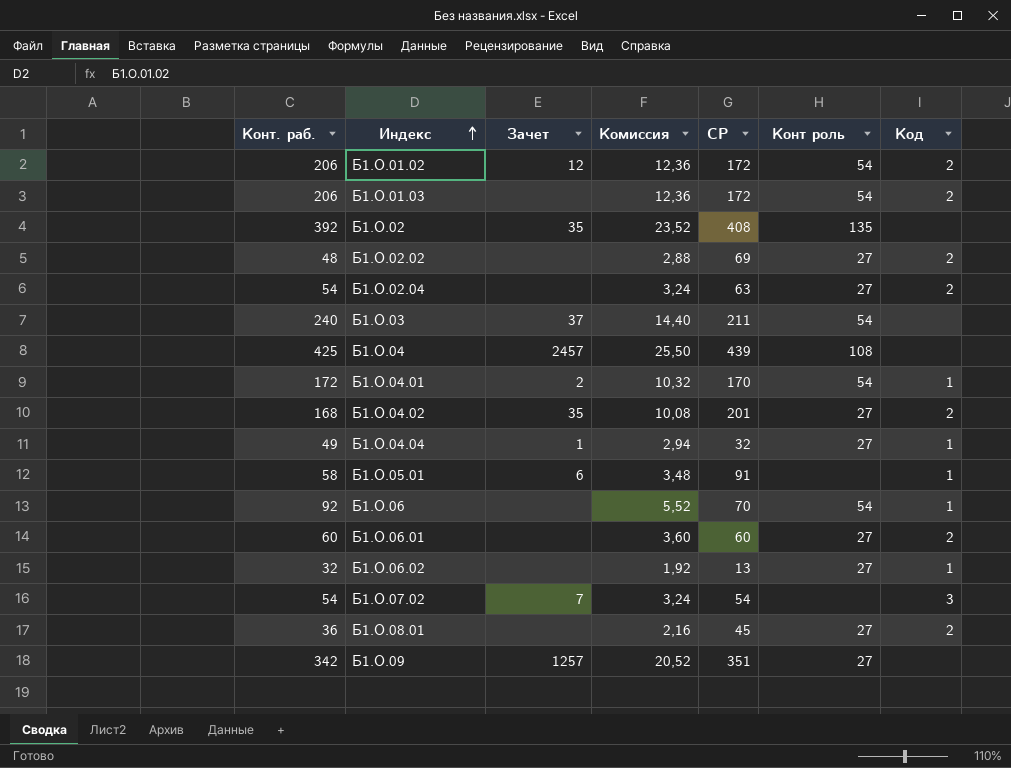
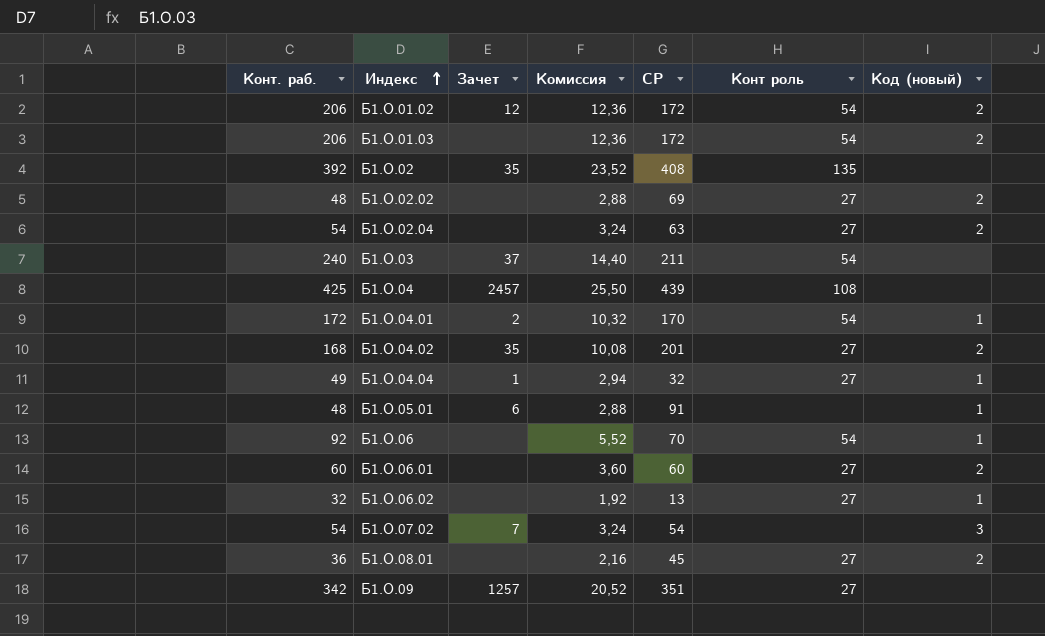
column name: Код -> Код (новый)
Б1.О.05.01 | Конт. раб.: 58 -> 48
Б1.О.05.01 | Комиссия: 3,48 -> 2,88

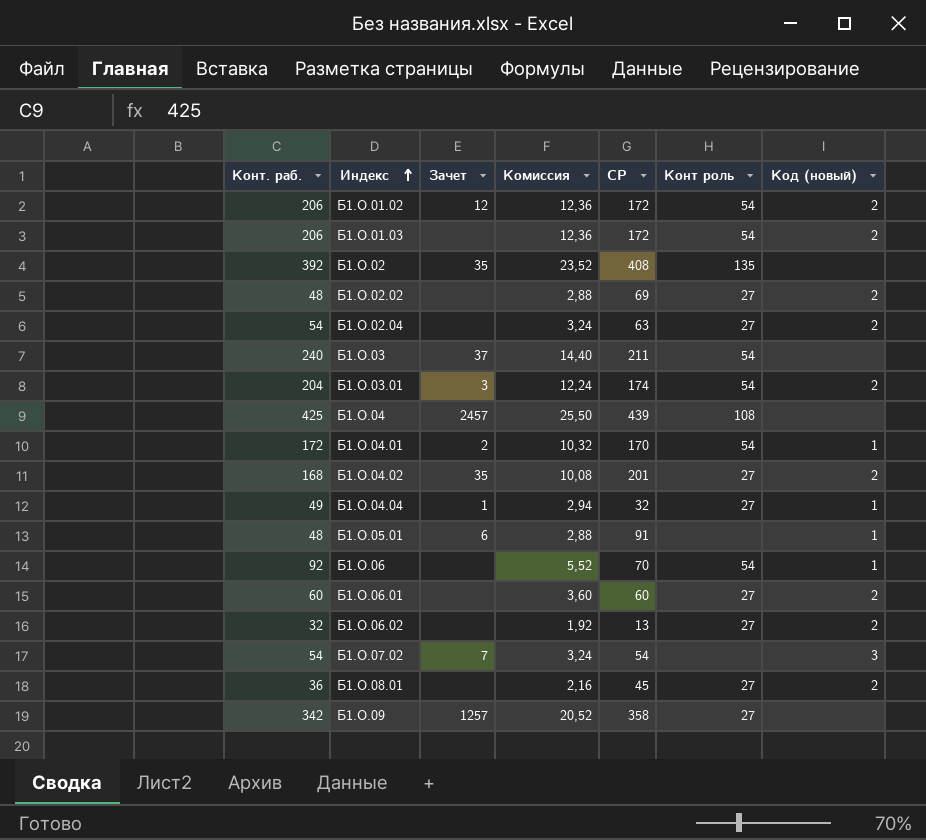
row Б1.О.03.01: none -> 204 | 3 | 12,24 | 174 | 54 | 2
Б1.О.06.02 | Код (новый): 1 -> 2
Б1.О.09 | СР: 351 -> 358

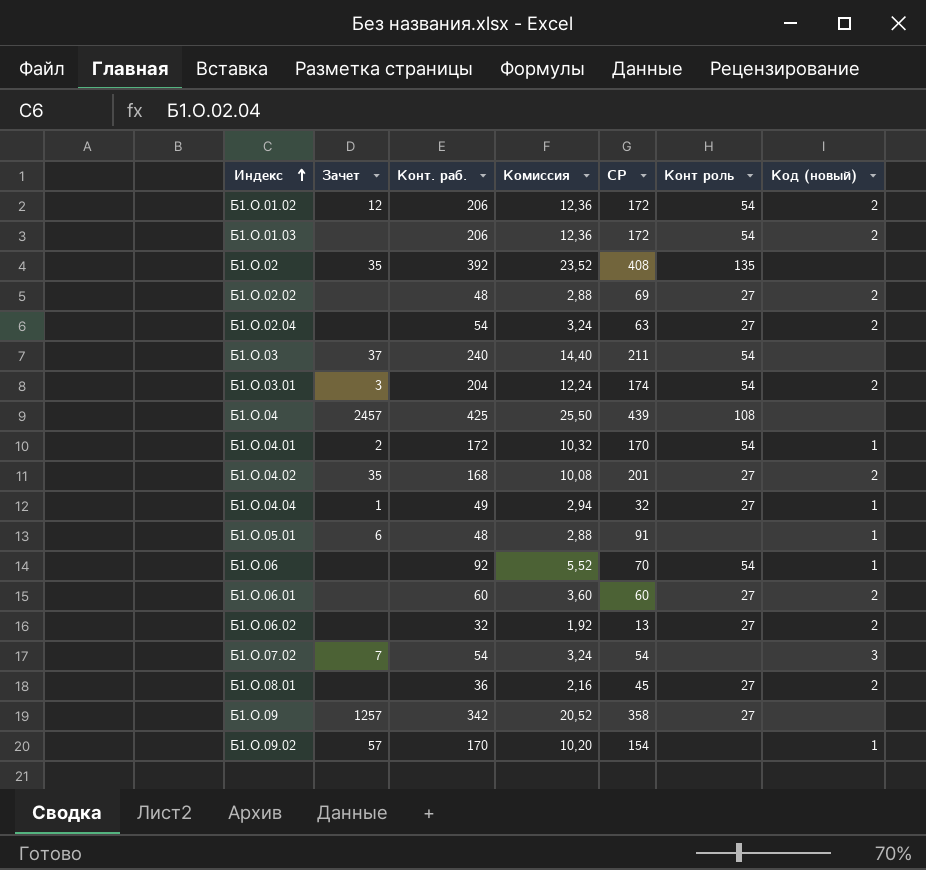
column Конт. раб. | position: 1 -> 3
row Б1.О.09.02: none -> 57 | 170 | 10,20 | 154 | none | 1

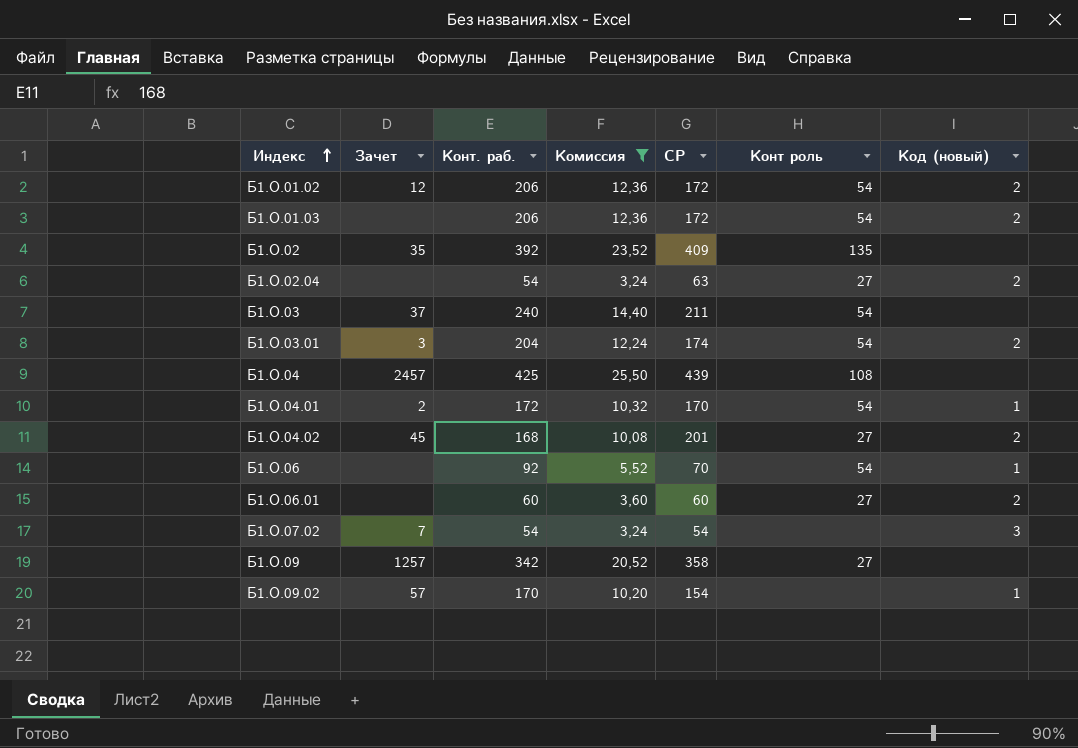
filter: none -> Комиссия >= 3,24
Б1.О.02 | СР: 408 -> 409
Б1.О.04.02 | Зачет: 35 -> 45

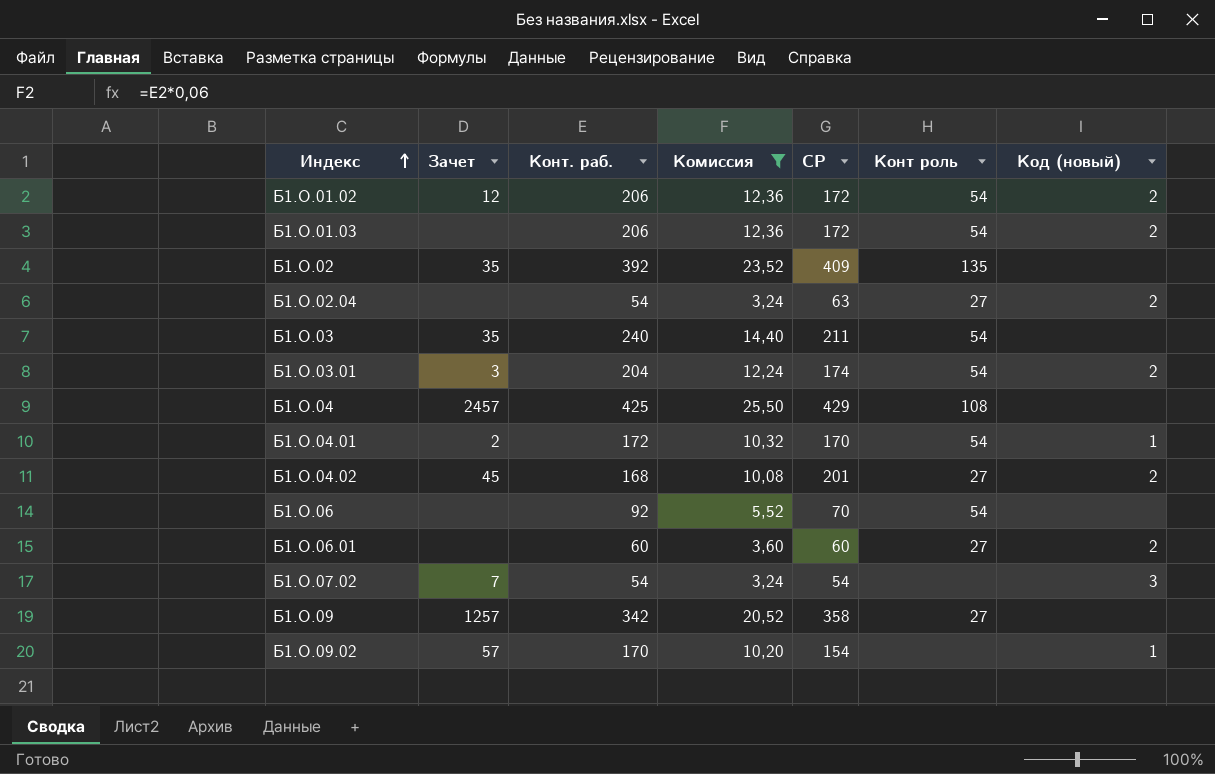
Б1.О.03 | Зачет: 37 -> 35
Б1.О.04 | СР: 439 -> 429
Б1.О.06 | Код (новый): 1 -> none

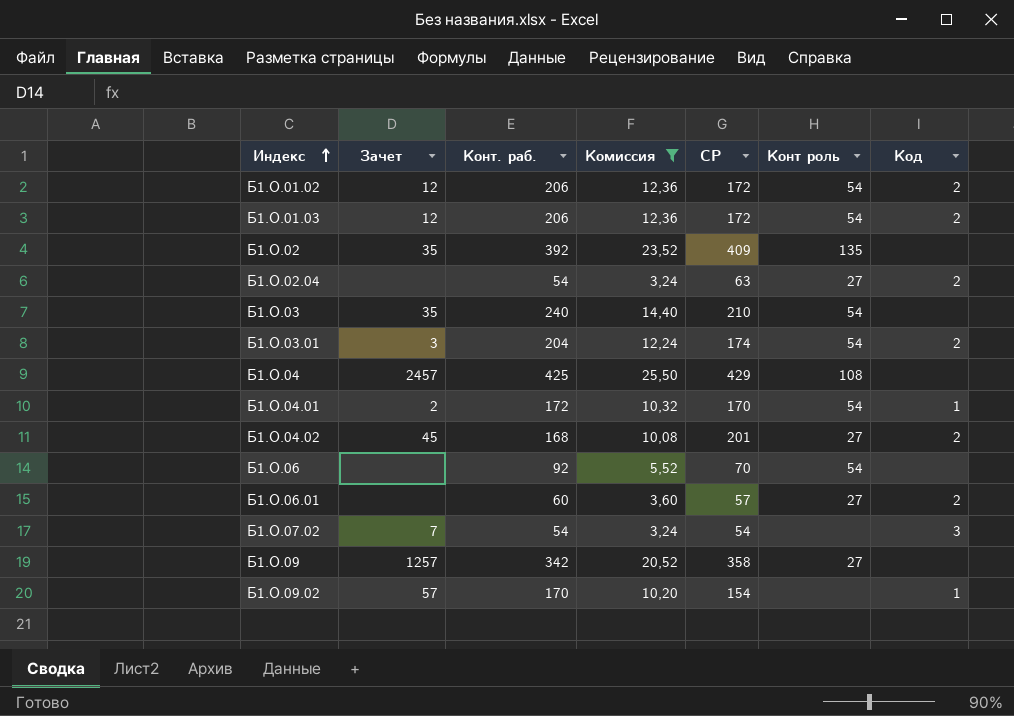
column name: Код (новый) -> Код
Б1.О.01.03 | Зачет: none -> 12
Б1.О.03 | СР: 211 -> 210
Б1.О.06.01 | СР: 60 -> 57

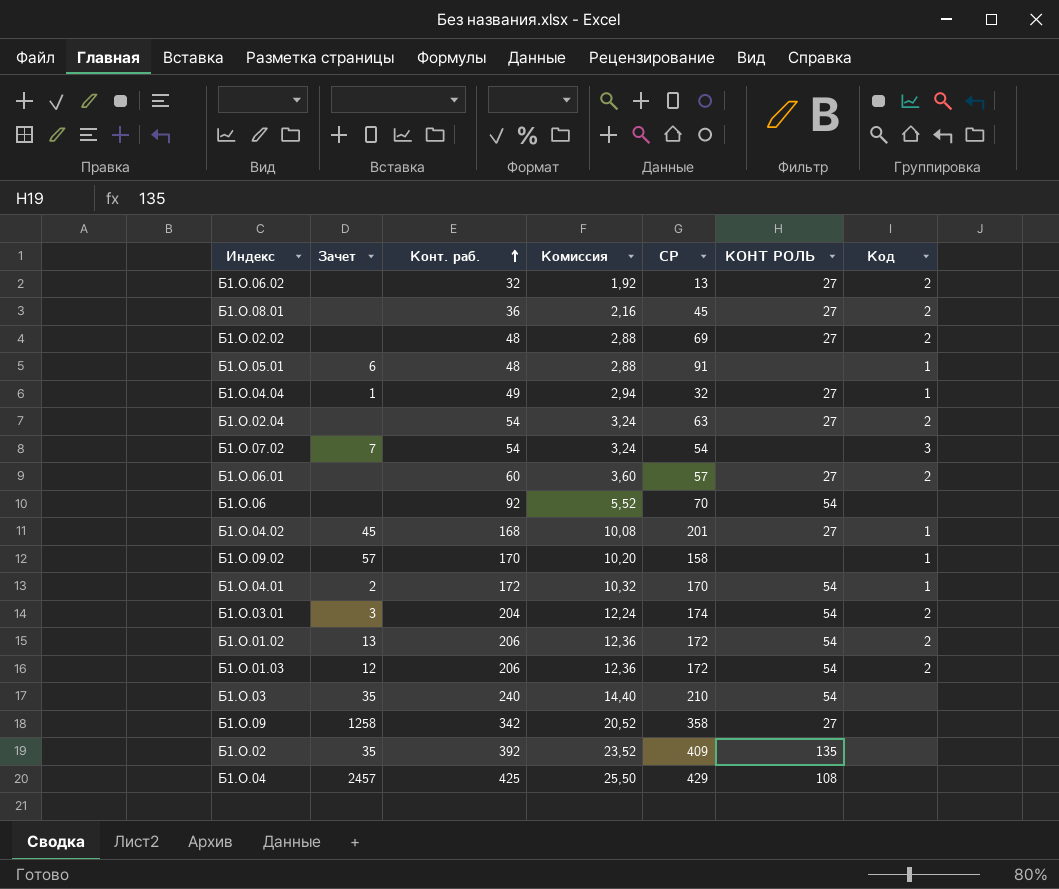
filter: Комиссия >= 3,24 -> none
row order: Индекс ascending -> Конт. раб. ascending
column name: Конт роль -> КОНТ РОЛЬ
Б1.О.04.02 | Код: 2 -> 1
Б1.О.09.02 | СР: 154 -> 158
Б1.О.01.02 | Зачет: 12 -> 13
Б1.О.09 | Зачет: 1257 -> 1258

